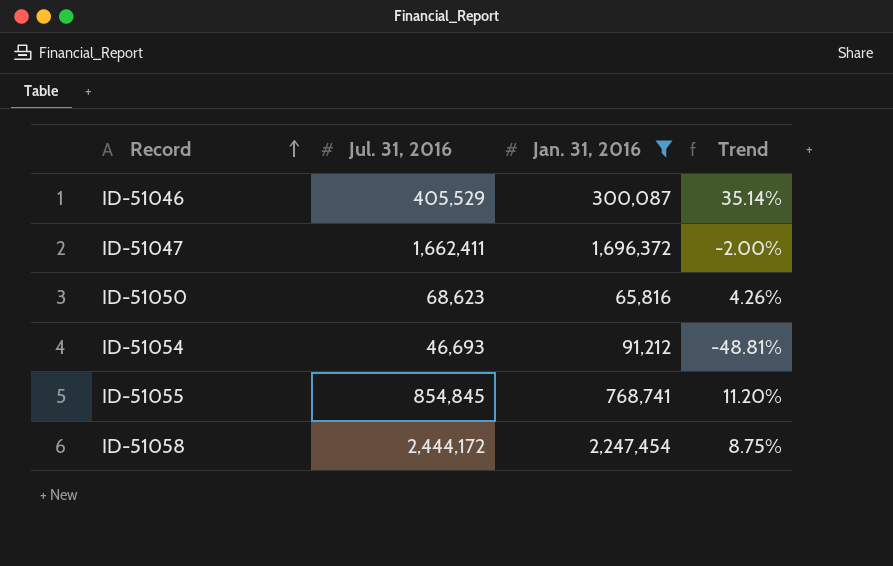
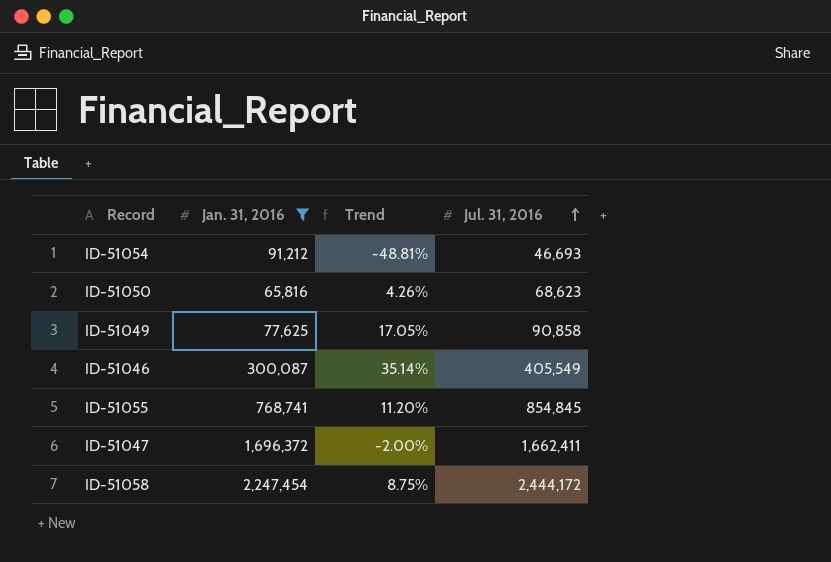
row order: Record ascending -> Jul. 31, 2016 ascending
column Jul. 31, 2016 | position: 2 -> 4
row ID-51049: none -> 77,625 | 17.05% | 90,858
ID-51046 | Jul. 31, 2016: 405,529 -> 405,549

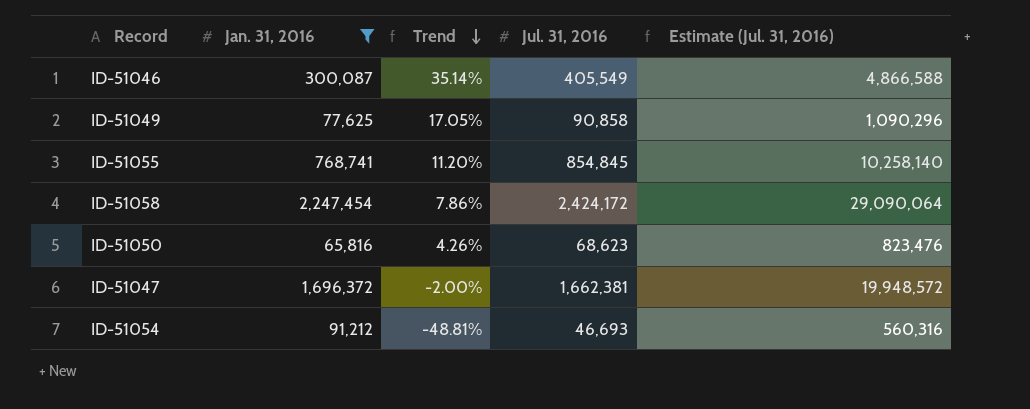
row order: Jul. 31, 2016 ascending -> Trend descending
column Estimate (Jul. 31, 2016) | formula: none -> [Jul. 31, 2016] * 12
ID-51058 | Trend: 8.75% -> 7.86%
ID-51058 | Jul. 31, 2016: 2,444,172 -> 2,424,172
ID-51047 | Jul. 31, 2016: 1,662,411 -> 1,662,381

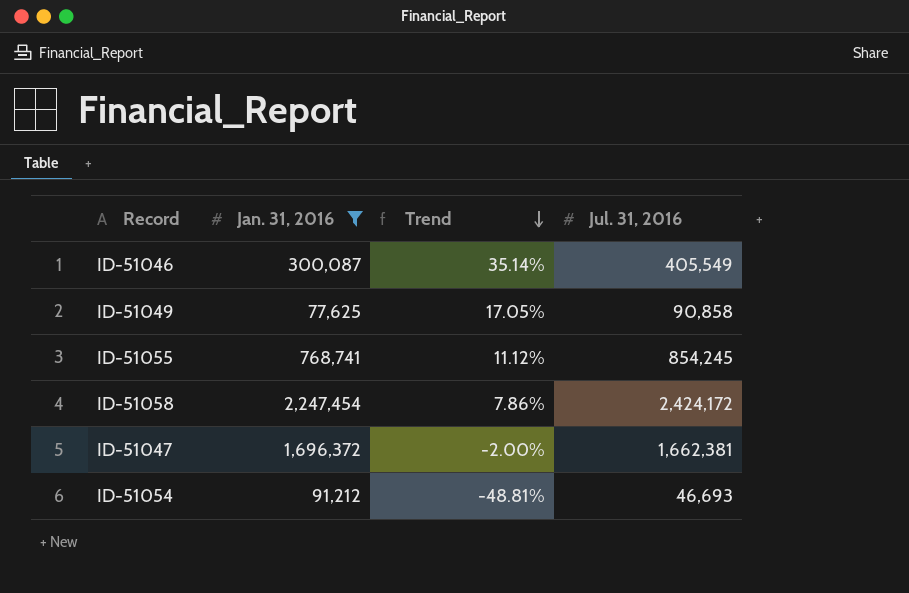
column Estimate (Jul. 31, 2016) | formula: [Jul. 31, 2016] * 12 -> none
row ID-51050: 65,816 | 4.26% | 68,623 | 823,476 -> none
ID-51055 | Trend: 11.20% -> 11.12%
ID-51055 | Jul. 31, 2016: 854,845 -> 854,245

